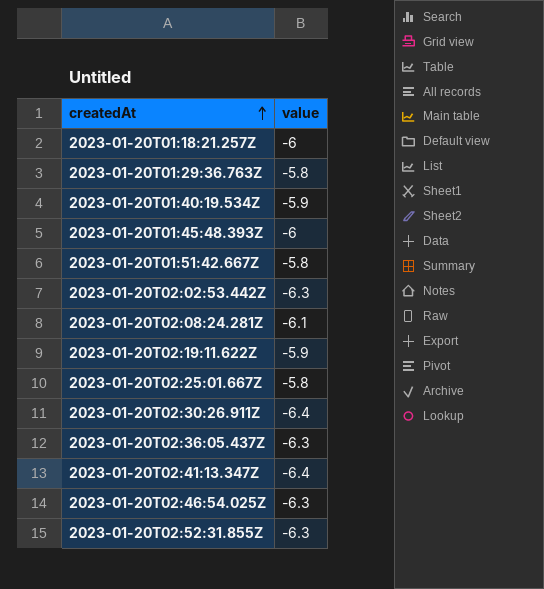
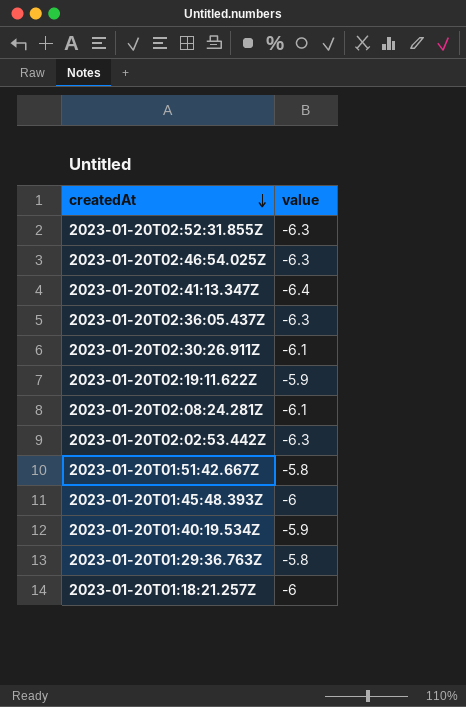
row order: createdAt ascending -> createdAt descending
row 2023-01-20T02:25:01.667Z: -5.8 -> none
2023-01-20T02:30:26.911Z | value: -6.4 -> -6.1

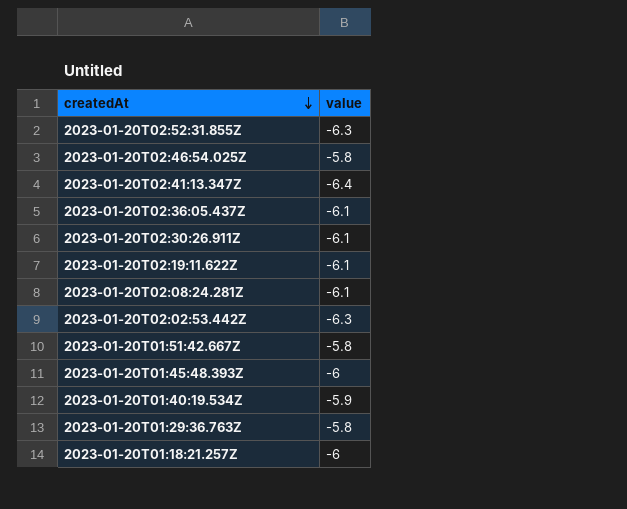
2023-01-20T02:46:54.025Z | value: -6.3 -> -5.8
2023-01-20T02:36:05.437Z | value: -6.3 -> -6.1
2023-01-20T02:19:11.622Z | value: -5.9 -> -6.1

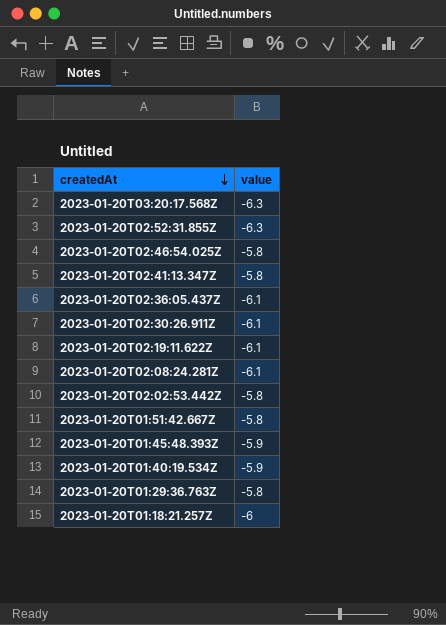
row 2023-01-20T03:20:17.568Z: none -> -6.3
2023-01-20T02:41:13.347Z | value: -6.4 -> -5.8
2023-01-20T02:02:53.442Z | value: -6.3 -> -5.8
2023-01-20T01:45:48.393Z | value: -6 -> -5.9

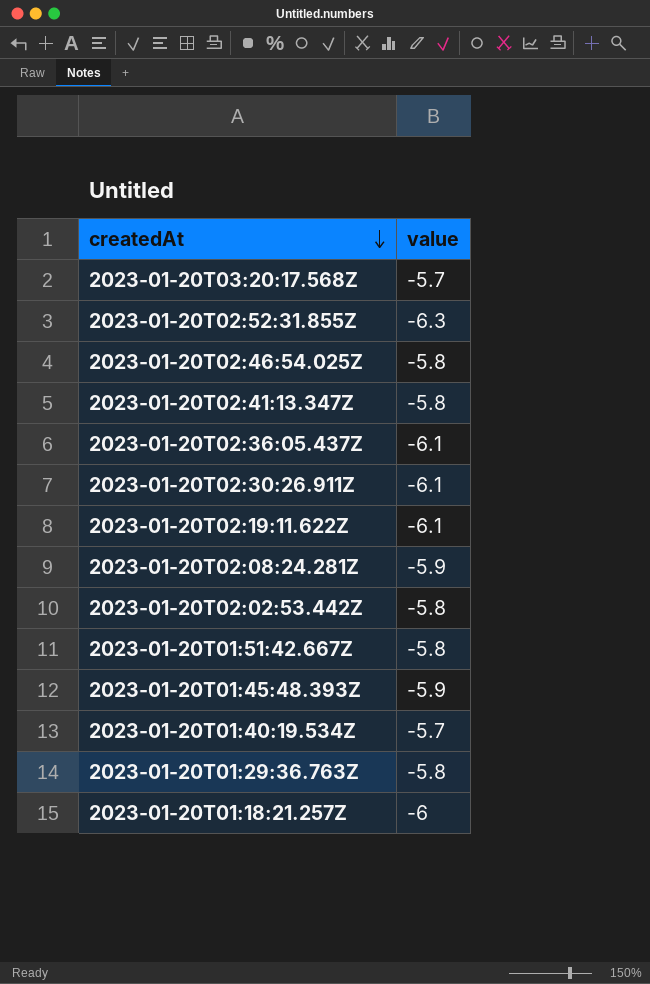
2023-01-20T03:20:17.568Z | value: -6.3 -> -5.7
2023-01-20T02:08:24.281Z | value: -6.1 -> -5.9
2023-01-20T01:40:19.534Z | value: -5.9 -> -5.7

